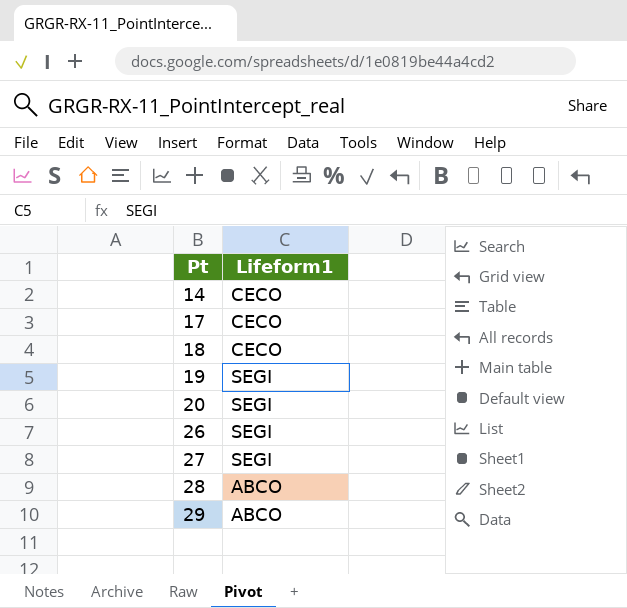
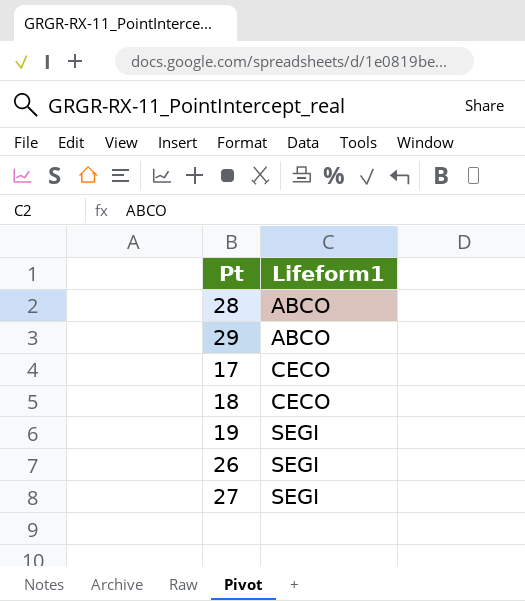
row order: Pt ascending -> Lifeform1 ascending
row 14: CECO -> none
row 20: SEGI -> none

